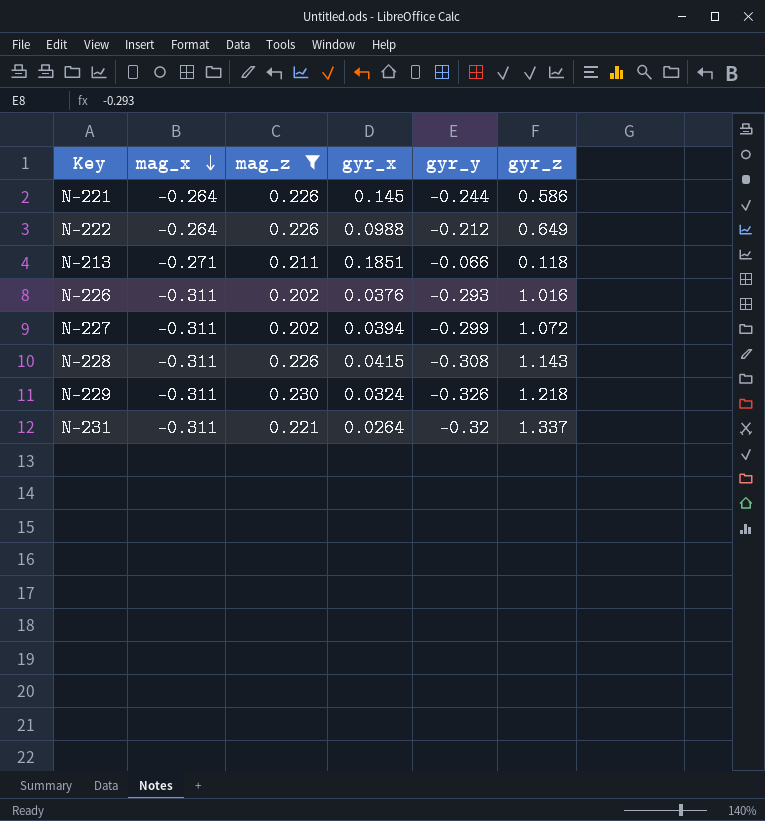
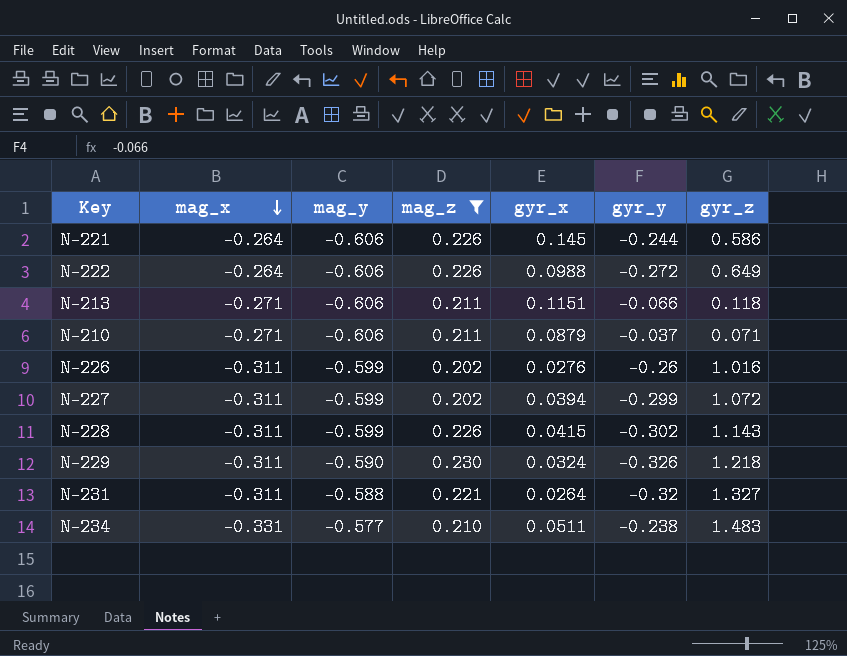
column mag_y | position: none -> 3
N-222 | gyr_y: -0.212 -> -0.272
N-213 | gyr_x: 0.1851 -> 0.1151
row N-210: none -> -0.271 | -0.606 | 0.211 | 0.0879 | -0.037 | 0.071
N-226 | gyr_x: 0.0376 -> 0.0276
N-226 | gyr_y: -0.293 -> -0.26
N-228 | gyr_y: -0.308 -> -0.302
N-231 | gyr_z: 1.337 -> 1.327
row N-234: none -> -0.331 | -0.577 | 0.210 | 0.0511 | -0.238 | 1.483

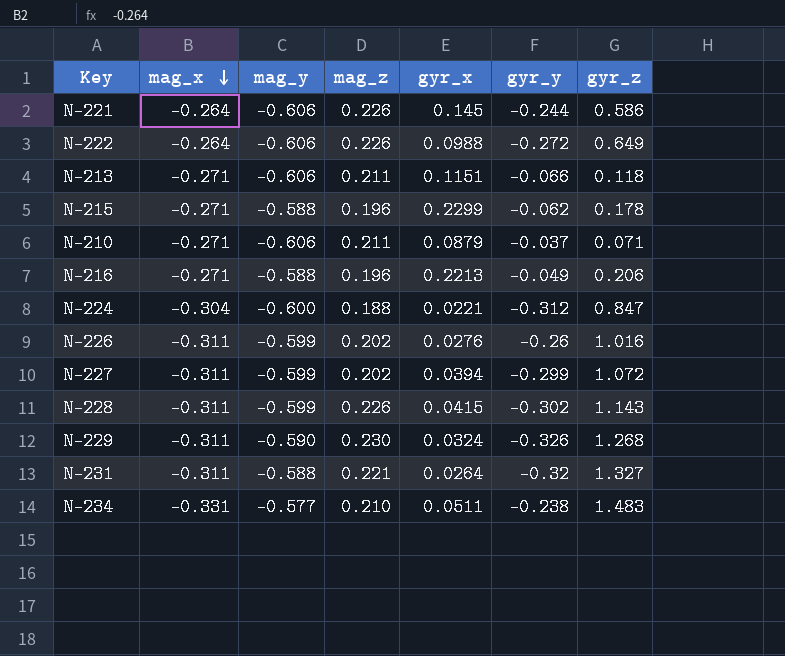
filter: mag_z >= 0.202 -> none
N-229 | gyr_z: 1.218 -> 1.268

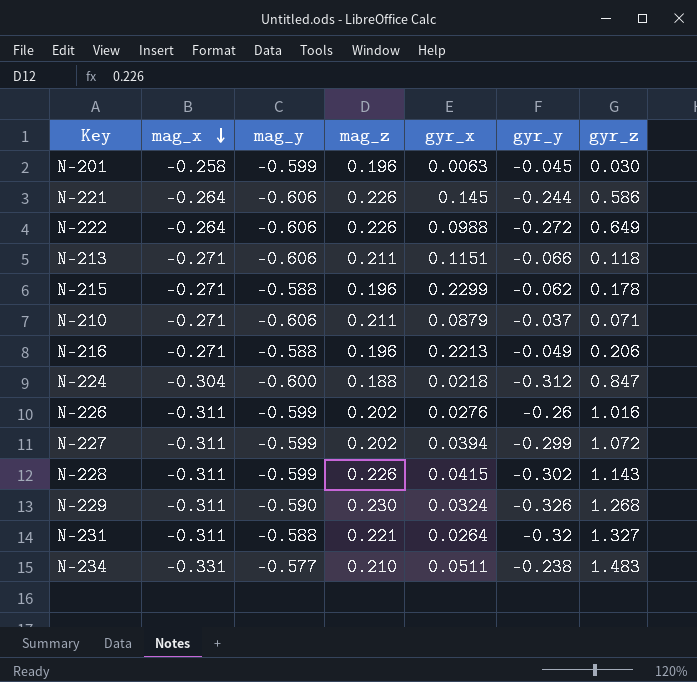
row N-201: none -> -0.258 | -0.599 | 0.196 | 0.0063 | -0.045 | 0.030
N-224 | gyr_x: 0.0221 -> 0.0218

